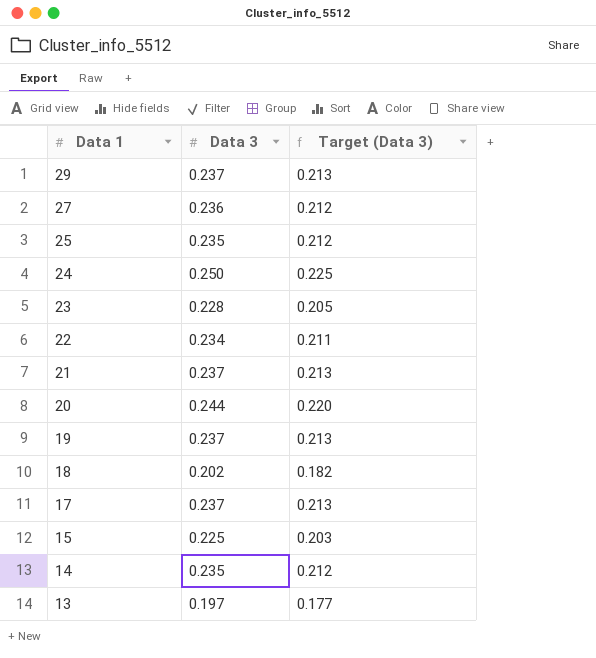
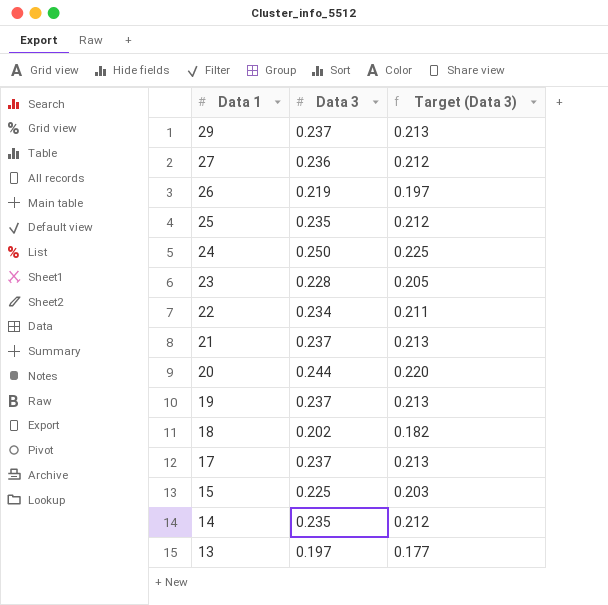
row 26: none -> 0.219 | 0.197

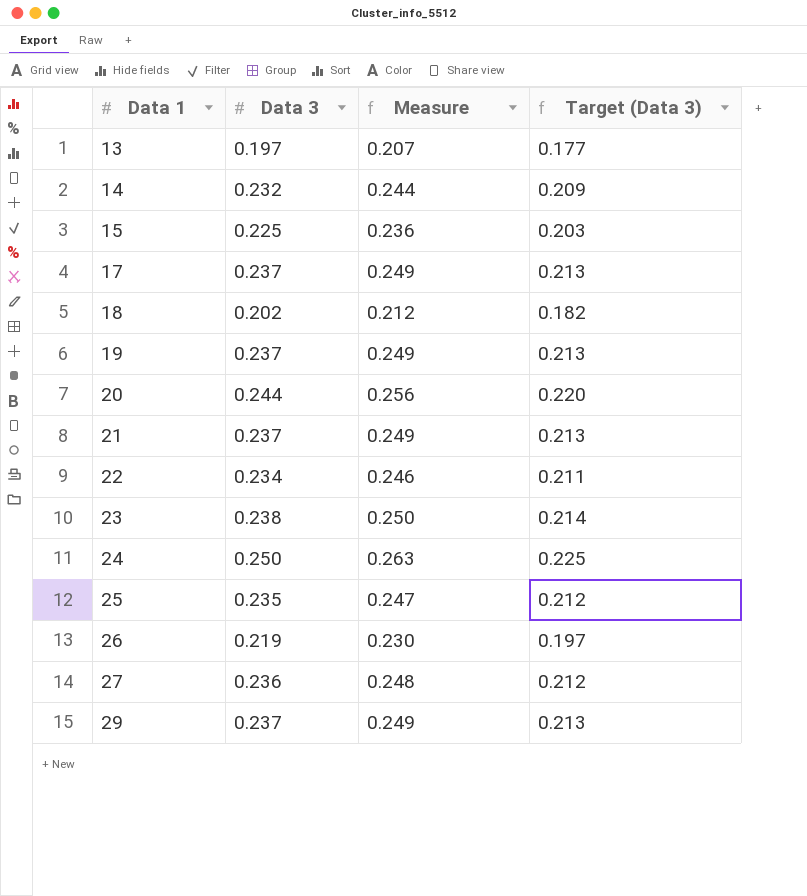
row order: Data 1 descending -> Data 1 ascending
column Measure | formula: none -> [Data 3] * 1.05
14 | Data 3: 0.235 -> 0.232
14 | Target (Data 3): 0.212 -> 0.209
23 | Data 3: 0.228 -> 0.238
23 | Target (Data 3): 0.205 -> 0.214

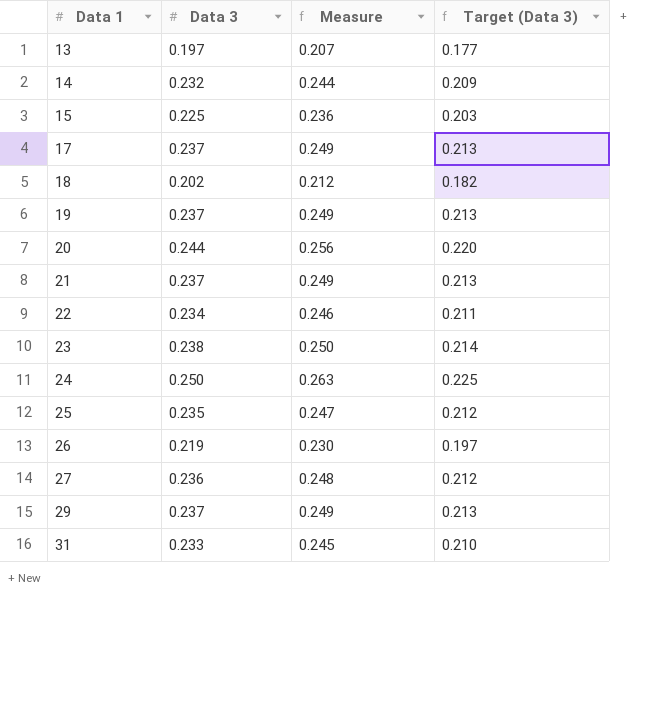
row 31: none -> 0.233 | 0.245 | 0.210

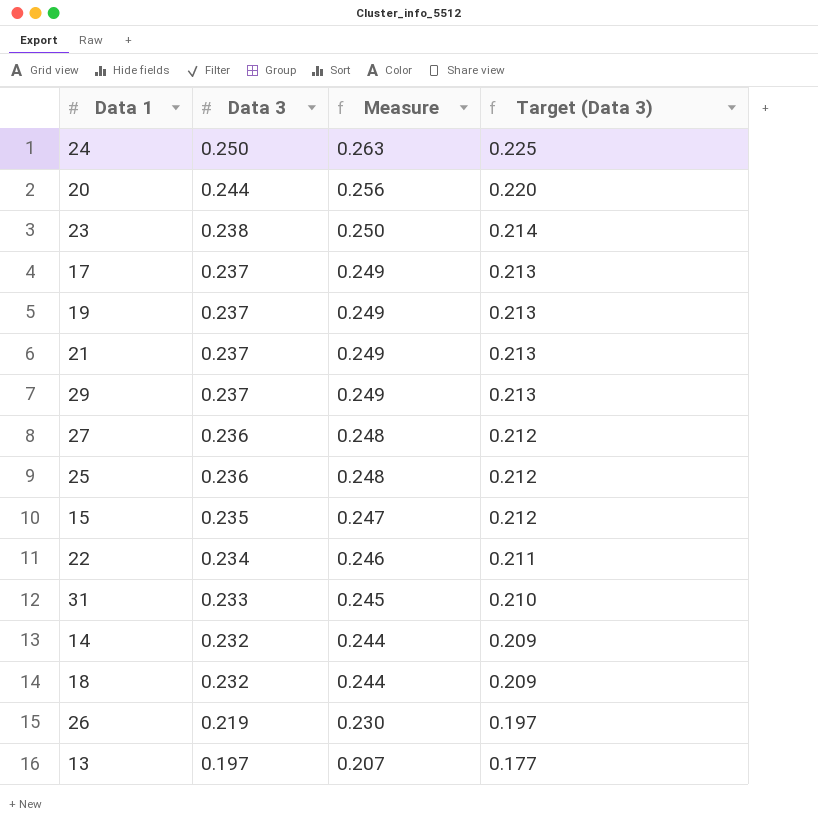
row order: Data 1 ascending -> Data 3 descending
25 | Data 3: 0.235 -> 0.236
25 | Measure: 0.247 -> 0.248
15 | Data 3: 0.225 -> 0.235
15 | Measure: 0.236 -> 0.247
15 | Target (Data 3): 0.203 -> 0.212
18 | Data 3: 0.202 -> 0.232
18 | Measure: 0.212 -> 0.244
18 | Target (Data 3): 0.182 -> 0.209

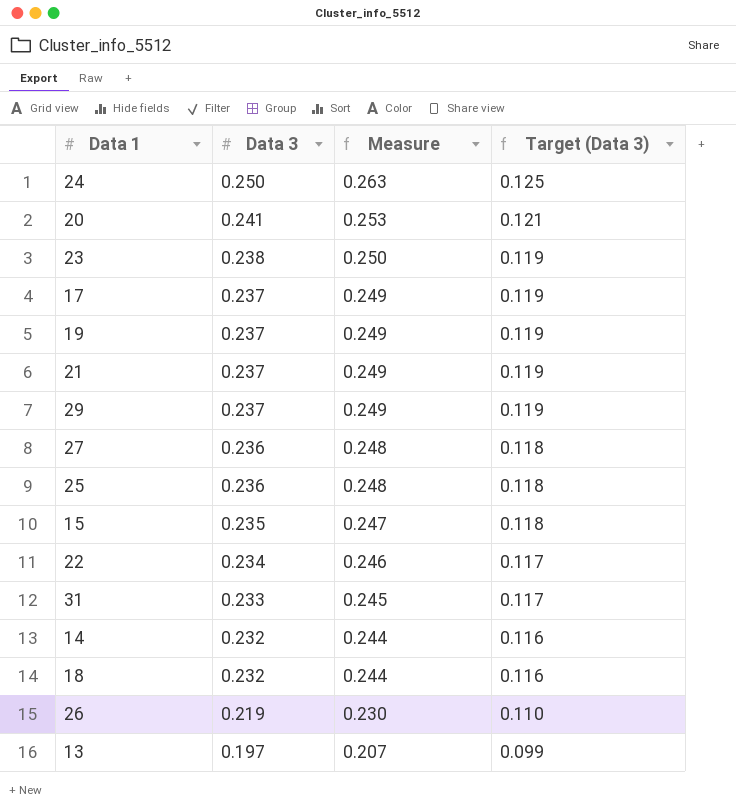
column Target (Data 3) | formula: [Data 3] * 0.9 -> [Data 3] * 0.5
20 | Data 3: 0.244 -> 0.241
20 | Measure: 0.256 -> 0.253

